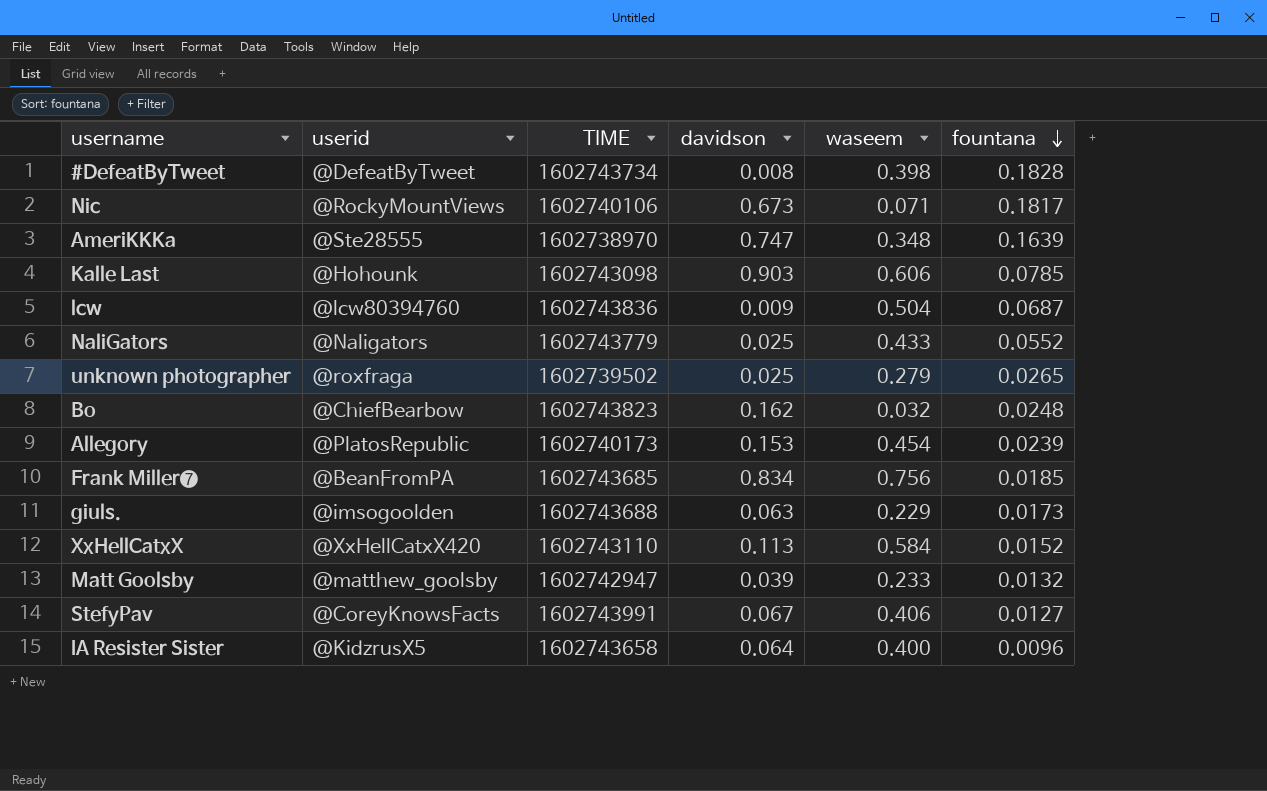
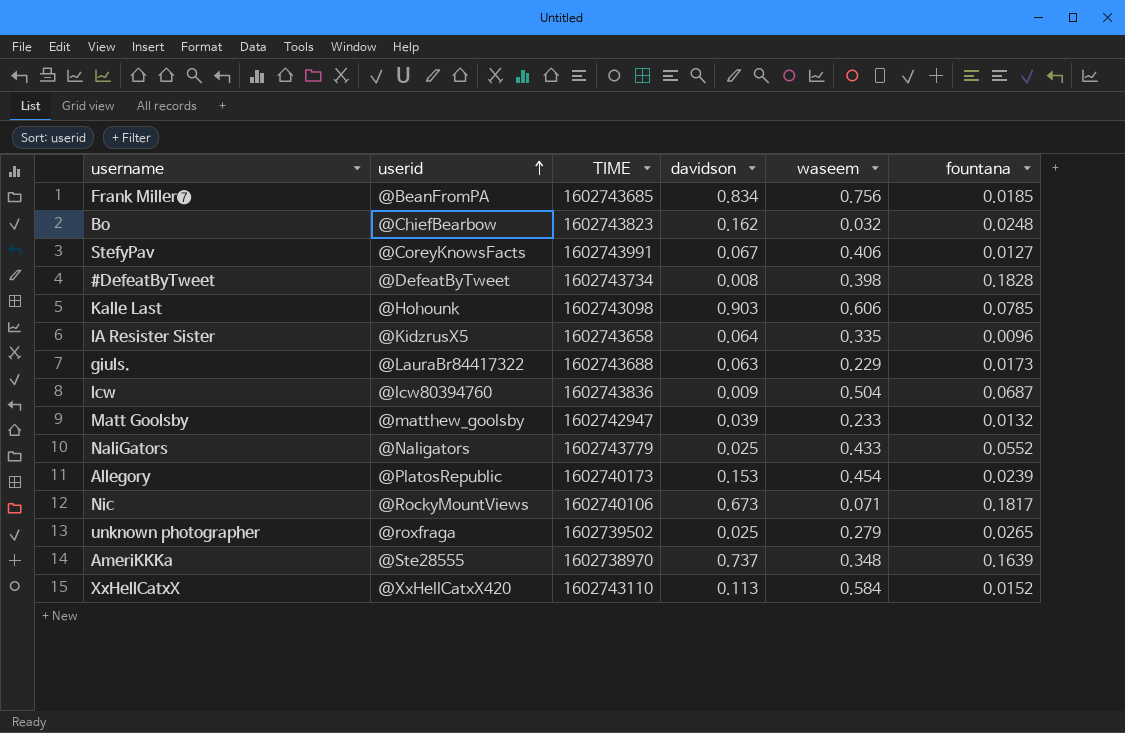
row order: fountana descending -> userid ascending
IA Resister Sister | waseem: 0.400 -> 0.335
giuls. | userid: @imsogoolden -> @LauraBr84417322
AmeriKKKa | davidson: 0.747 -> 0.737

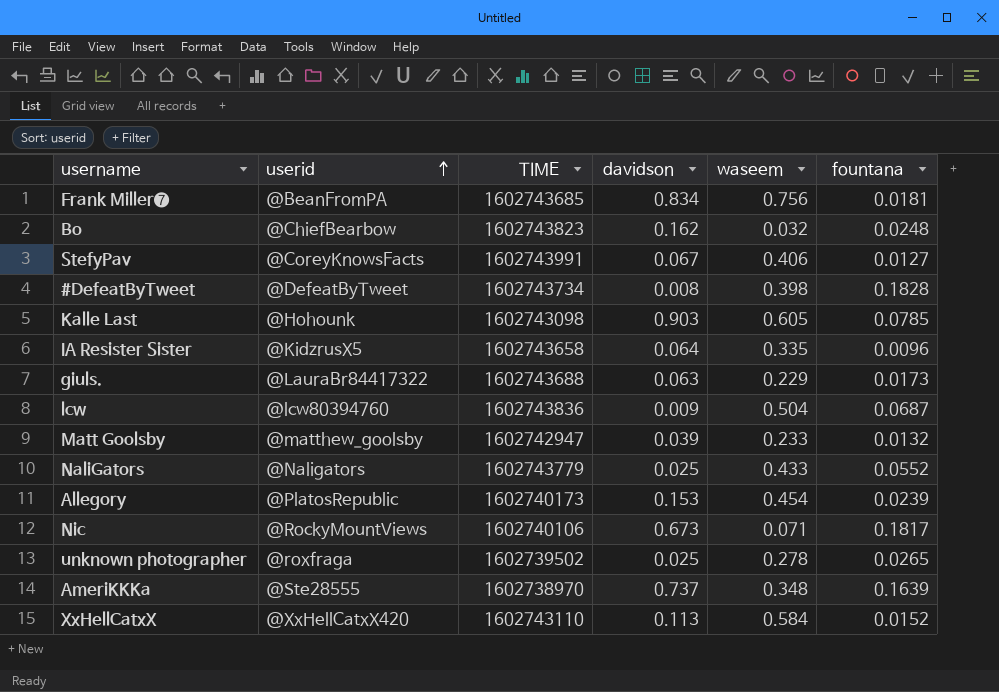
Frank Miller➐ | fountana: 0.0185 -> 0.0181
Kalle Last | waseem: 0.606 -> 0.605
unknown photographer | waseem: 0.279 -> 0.278

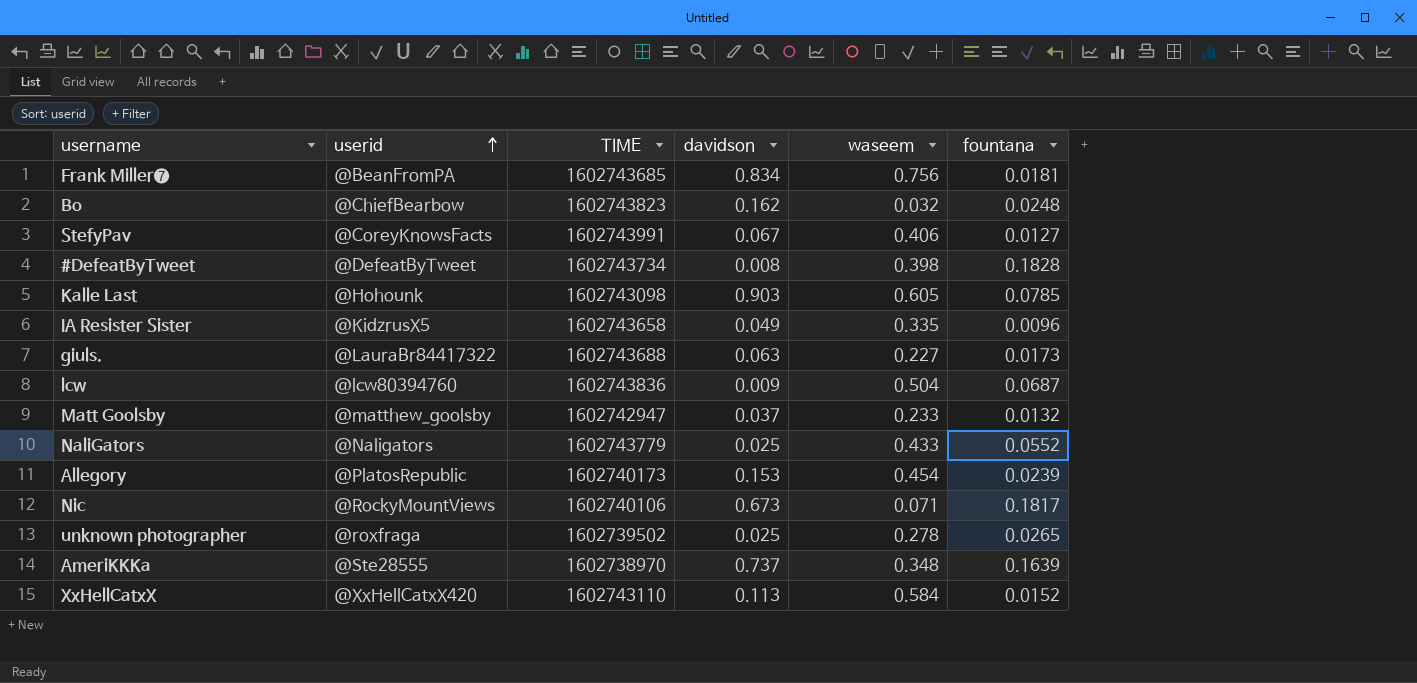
IA Resister Sister | davidson: 0.064 -> 0.049
giuls. | waseem: 0.229 -> 0.227
Matt Goolsby | davidson: 0.039 -> 0.037

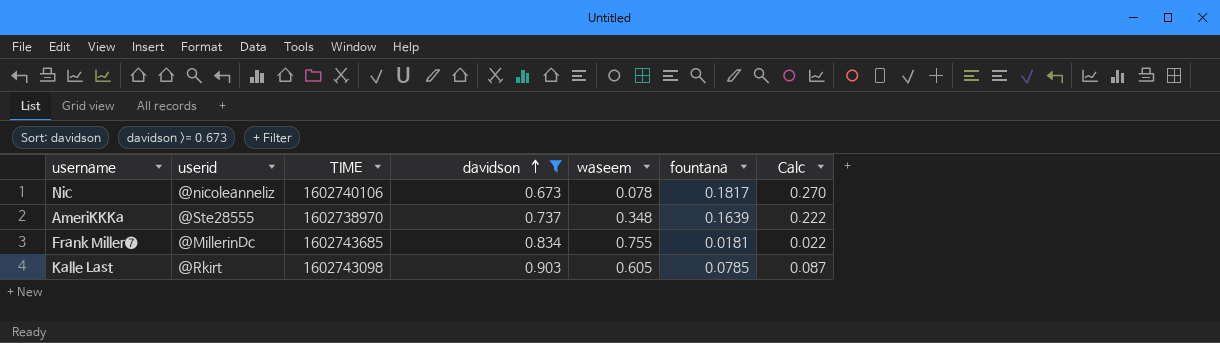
filter: none -> davidson >= 0.673
row order: userid ascending -> davidson ascending
column Calc | formula: none -> [fountana] / [davidson]
Nic | userid: @RockyMountViews -> @nicoleanneliz
Nic | waseem: 0.071 -> 0.078
Frank Miller➐ | userid: @BeanFromPA -> @MillerinDc
Frank Miller➐ | waseem: 0.756 -> 0.755
Kalle Last | userid: @Hohounk -> @Rkirt

